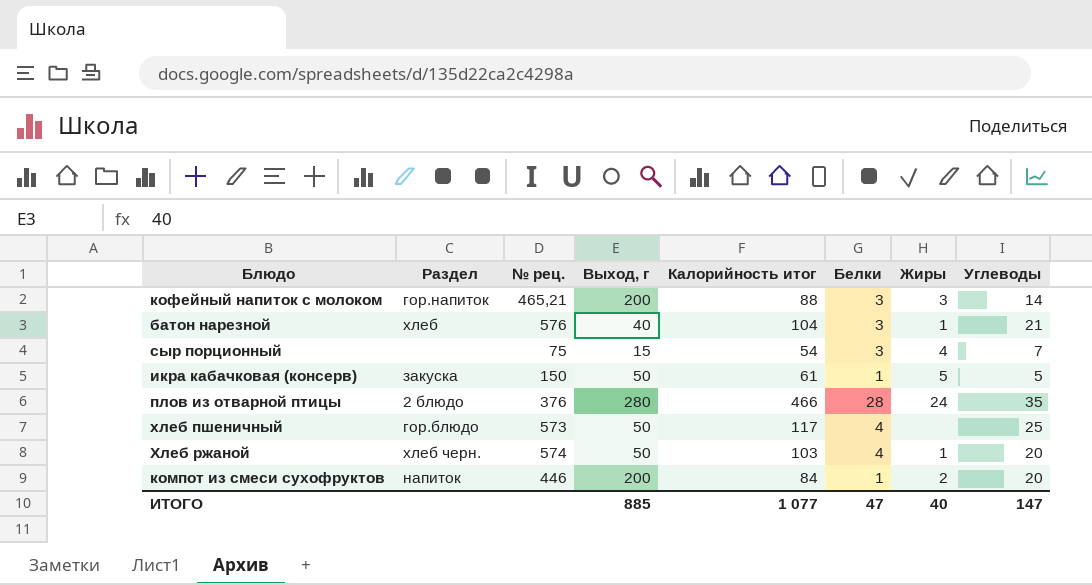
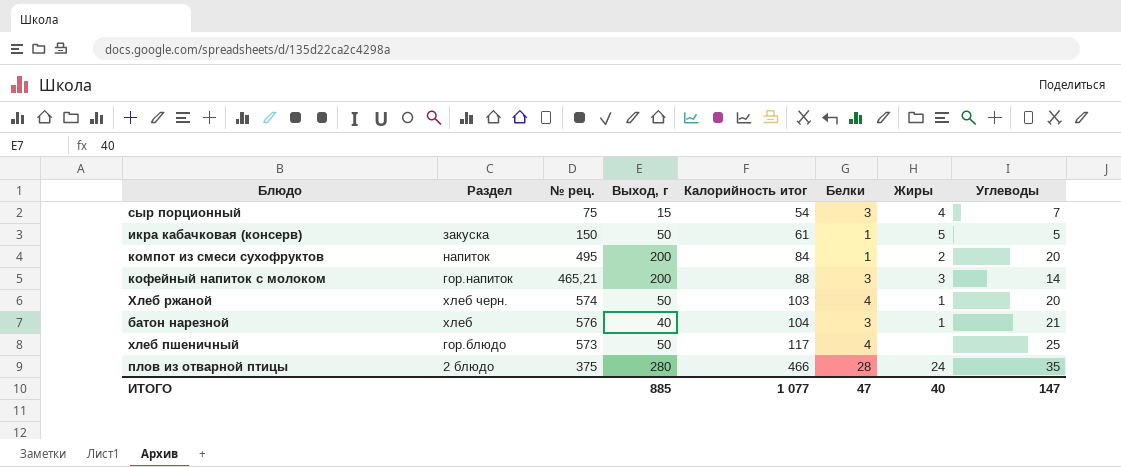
row order: none -> Калорийность итог ascending
компот из смеси сухофруктов | № рец.: 446 -> 495
плов из отварной птицы | № рец.: 376 -> 375

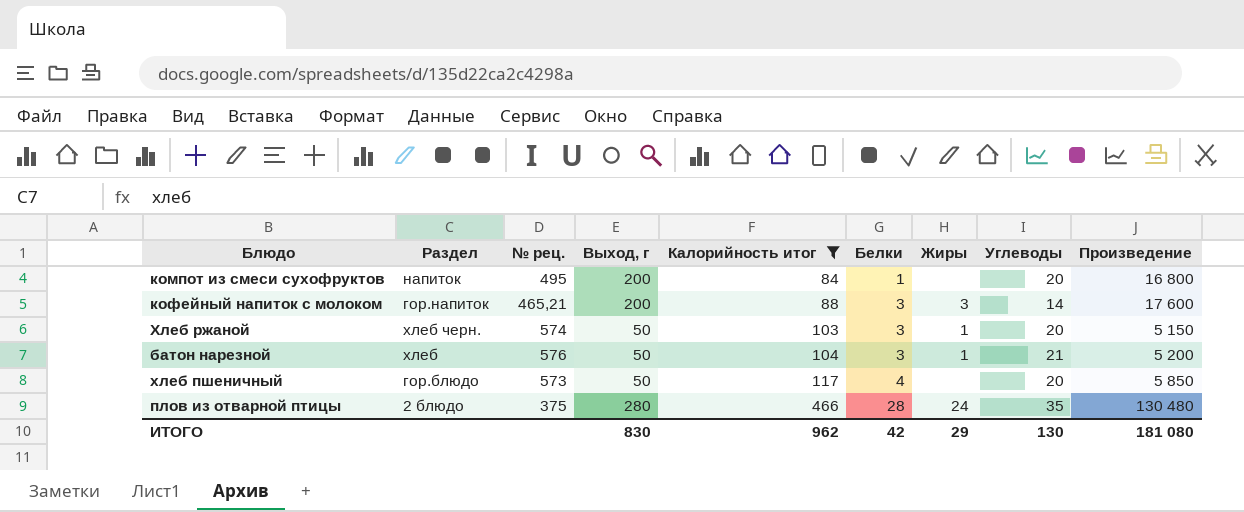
filter: none -> Калорийность итог >= 84
column Произведение | formula: none -> [Выход, г] * [Калорийность итог]
компот из смеси сухофруктов | Жиры: 2 -> none
Хлеб ржаной | Белки: 4 -> 3
батон нарезной | Выход, г: 40 -> 50
хлеб пшеничный | Углеводы: 25 -> 20
ИТОГО | Выход, г: 885 -> 830
ИТОГО | Калорийность итог: 1 077 -> 962
ИТОГО | Белки: 47 -> 42
ИТОГО | Жиры: 40 -> 29
ИТОГО | Углеводы: 147 -> 130

